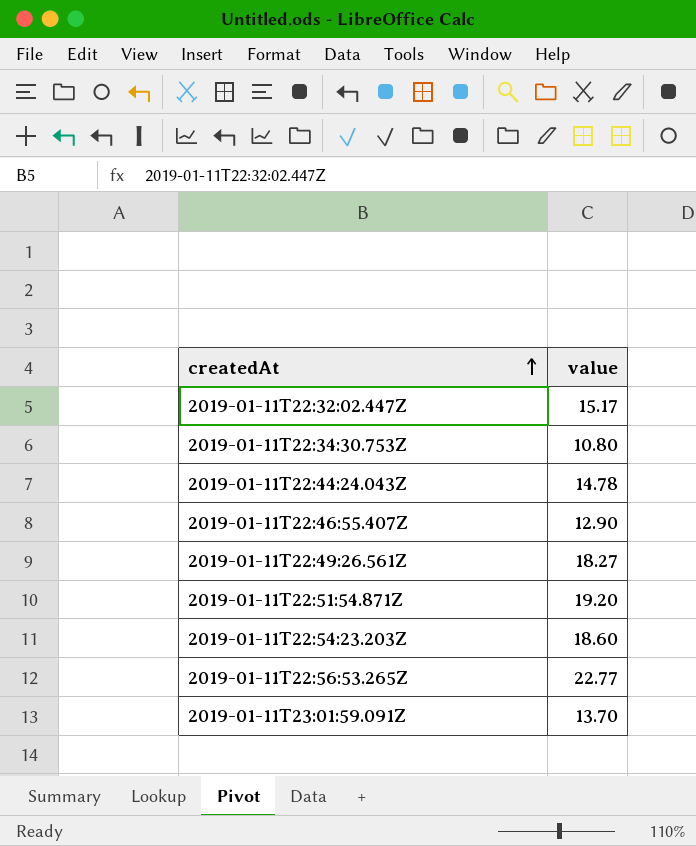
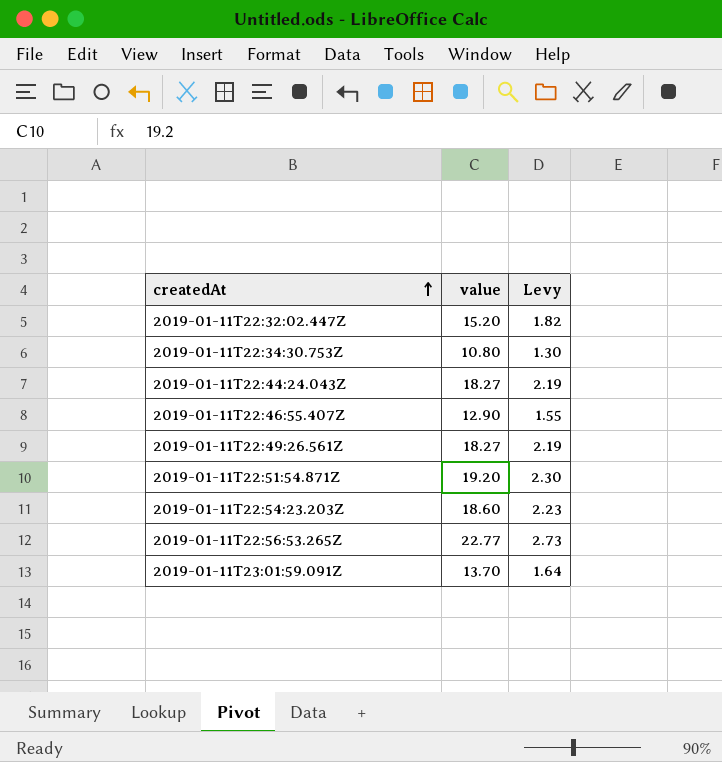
column Levy | formula: none -> [value] * 0.12
2019-01-11T22:32:02.447Z | value: 15.17 -> 15.20
2019-01-11T22:44:24.043Z | value: 14.78 -> 18.27

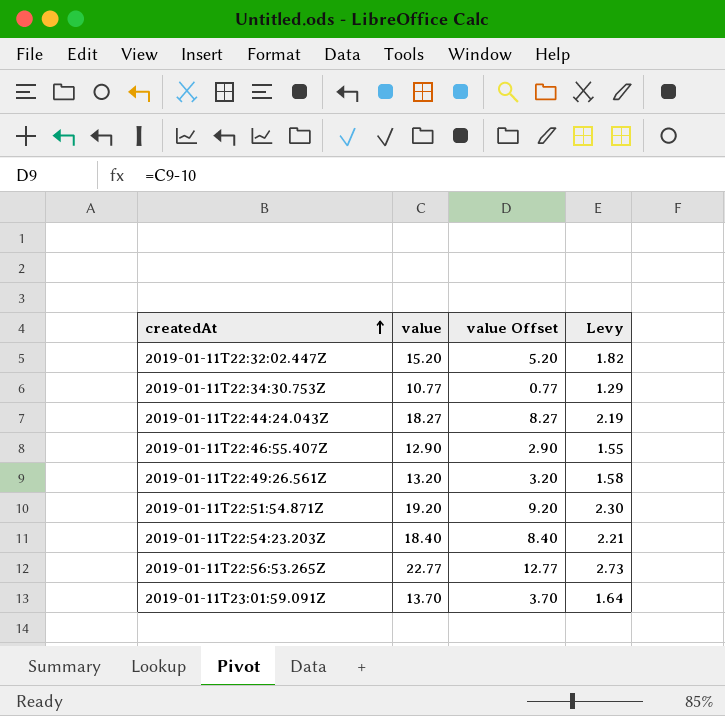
column value Offset | formula: none -> [value] - 10
2019-01-11T22:34:30.753Z | value: 10.80 -> 10.77
2019-01-11T22:34:30.753Z | Levy: 1.30 -> 1.29
2019-01-11T22:49:26.561Z | value: 18.27 -> 13.20
2019-01-11T22:49:26.561Z | Levy: 2.19 -> 1.58
2019-01-11T22:54:23.203Z | value: 18.60 -> 18.40
2019-01-11T22:54:23.203Z | Levy: 2.23 -> 2.21

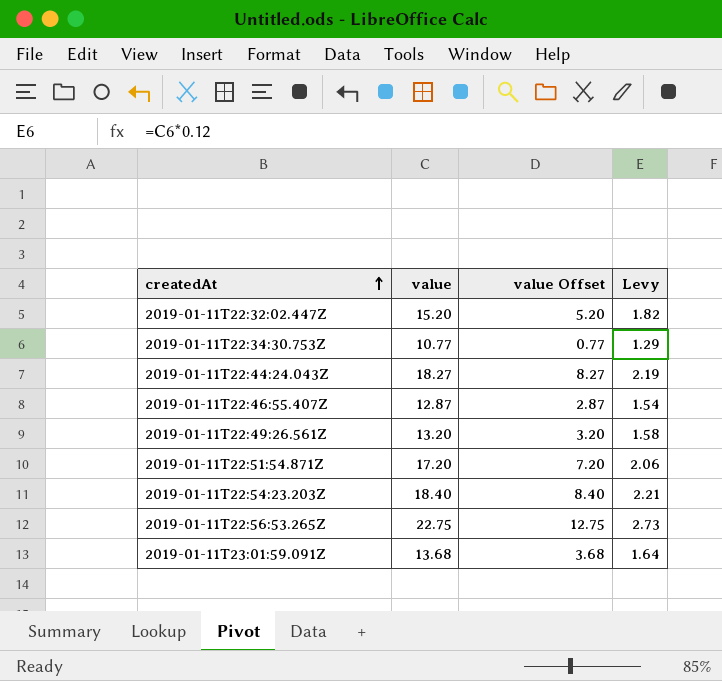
2019-01-11T22:46:55.407Z | value: 12.90 -> 12.87
2019-01-11T22:46:55.407Z | value Offset: 2.90 -> 2.87
2019-01-11T22:46:55.407Z | Levy: 1.55 -> 1.54
2019-01-11T22:51:54.871Z | value: 19.20 -> 17.20
2019-01-11T22:51:54.871Z | value Offset: 9.20 -> 7.20
2019-01-11T22:51:54.871Z | Levy: 2.30 -> 2.06
2019-01-11T22:56:53.265Z | value: 22.77 -> 22.75
2019-01-11T22:56:53.265Z | value Offset: 12.77 -> 12.75
2019-01-11T23:01:59.091Z | value: 13.70 -> 13.68
2019-01-11T23:01:59.091Z | value Offset: 3.70 -> 3.68

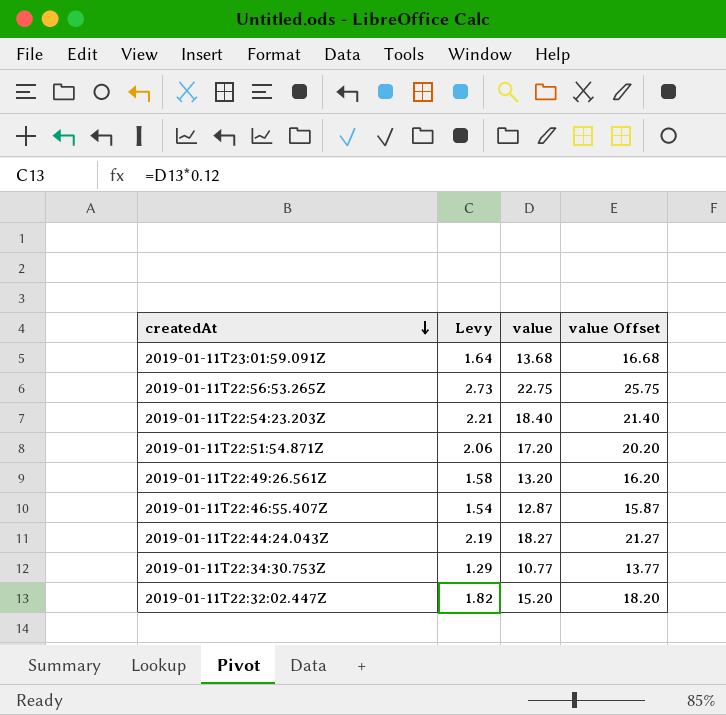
row order: createdAt ascending -> createdAt descending
column Levy | position: 4 -> 2
column value Offset | formula: [value] - 10 -> [value] + 3

